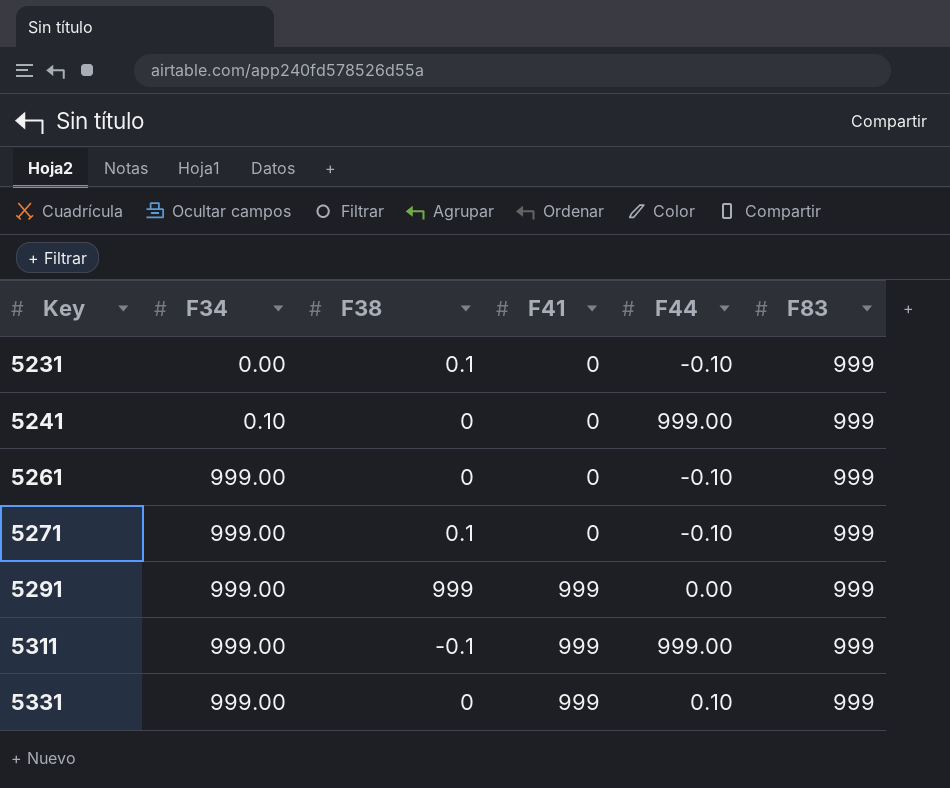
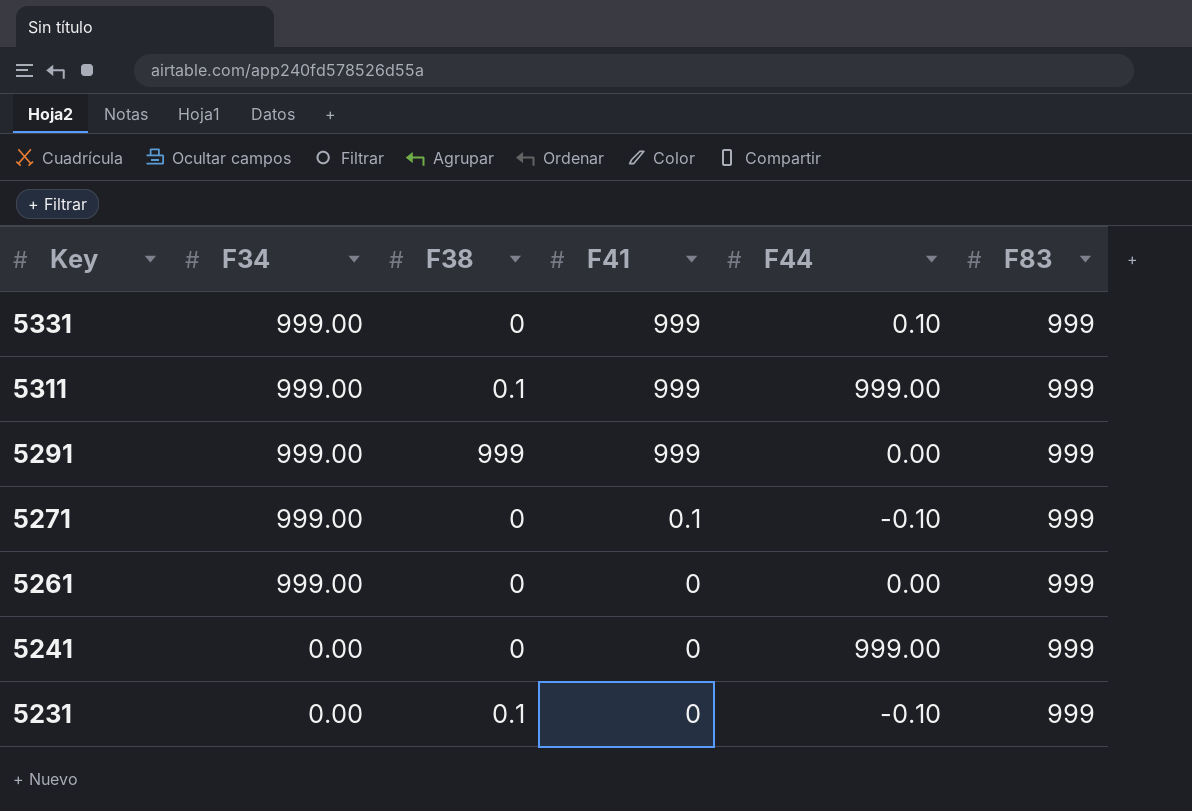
row order: Key ascending -> Key descending
5311 | F38: -0.1 -> 0.1
5271 | F38: 0.1 -> 0
5271 | F41: 0 -> 0.1
5261 | F44: -0.10 -> 0.00
5241 | F34: 0.10 -> 0.00

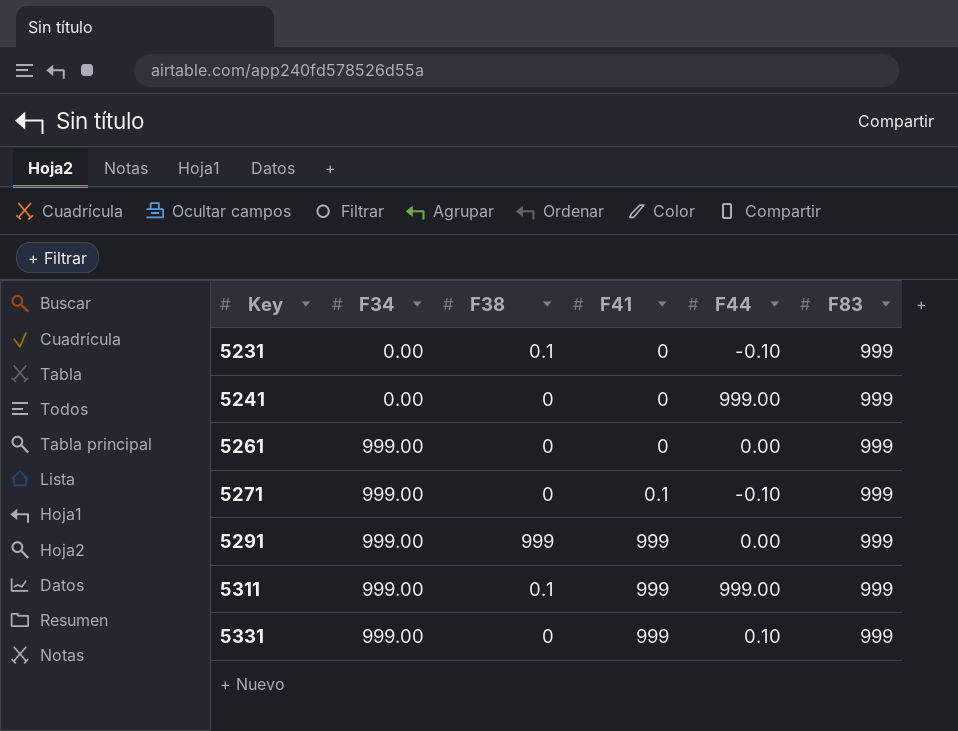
row order: Key descending -> Key ascending

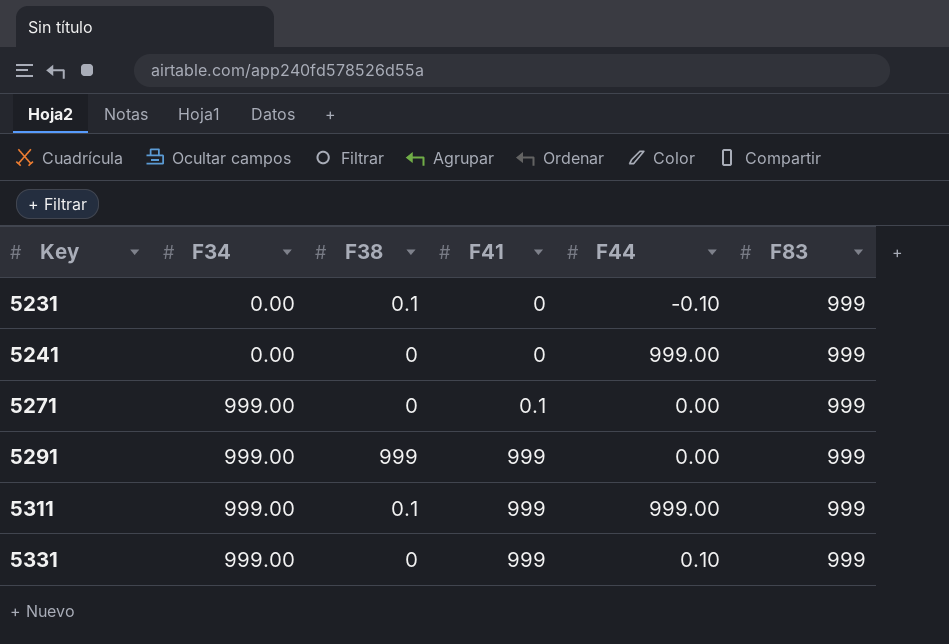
row 5261: 999.00 | 0 | 0 | 0.00 | 999 -> none
5271 | F44: -0.10 -> 0.00

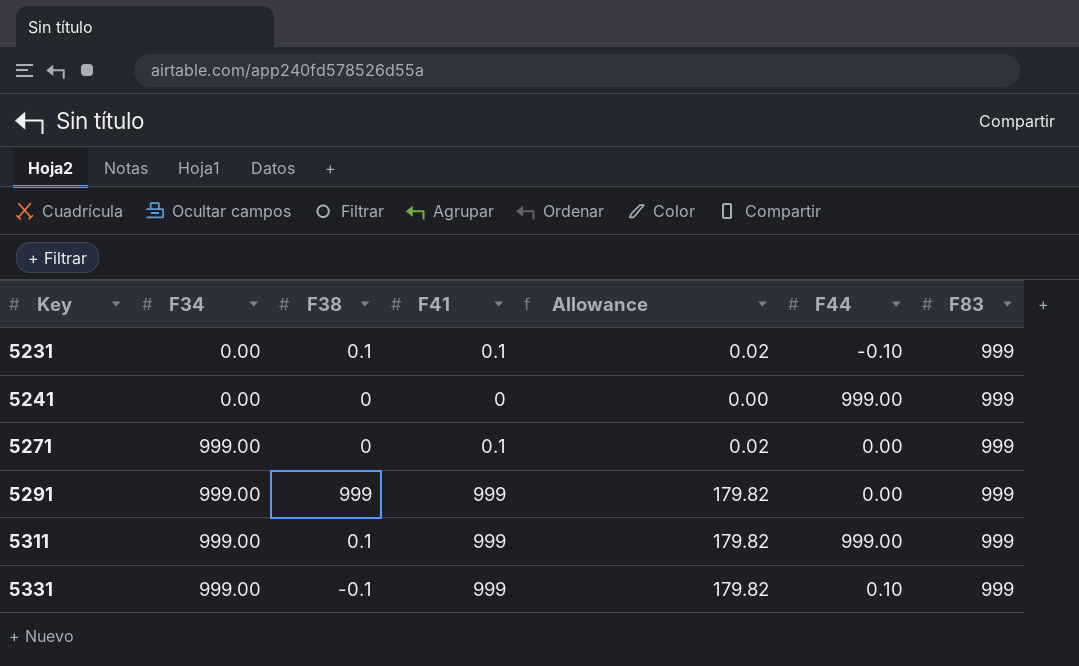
column Allowance | formula: none -> [F41] * 0.18
5231 | F41: 0 -> 0.1
5331 | F38: 0 -> -0.1

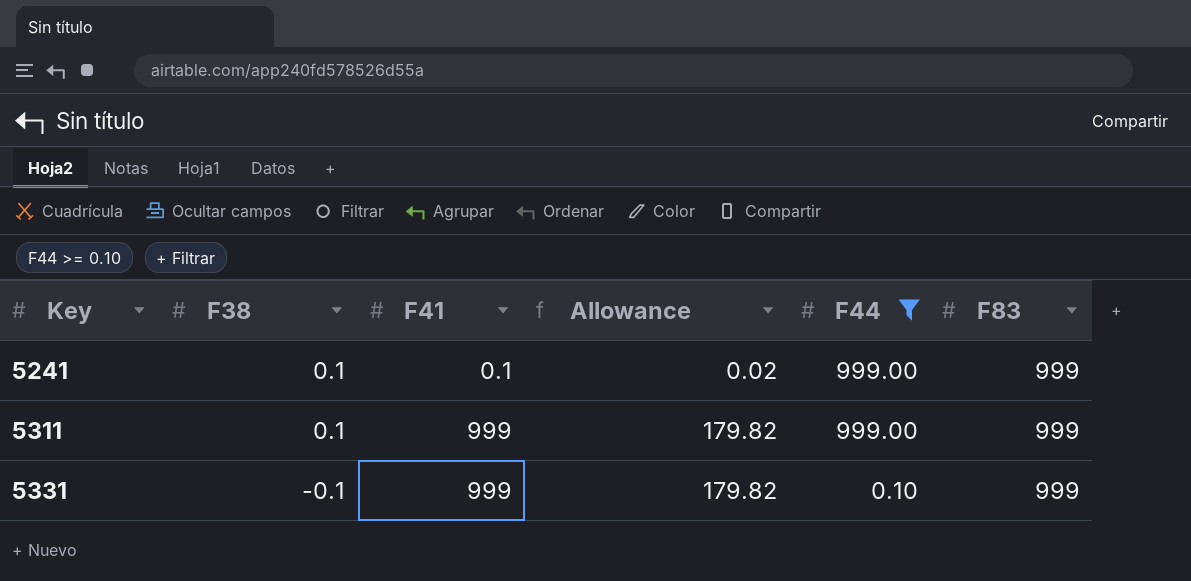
filter: none -> F44 >= 0.10
column F34 | position: 2 -> none
5241 | F38: 0 -> 0.1
5241 | F41: 0 -> 0.1
5241 | Allowance: 0.00 -> 0.02

